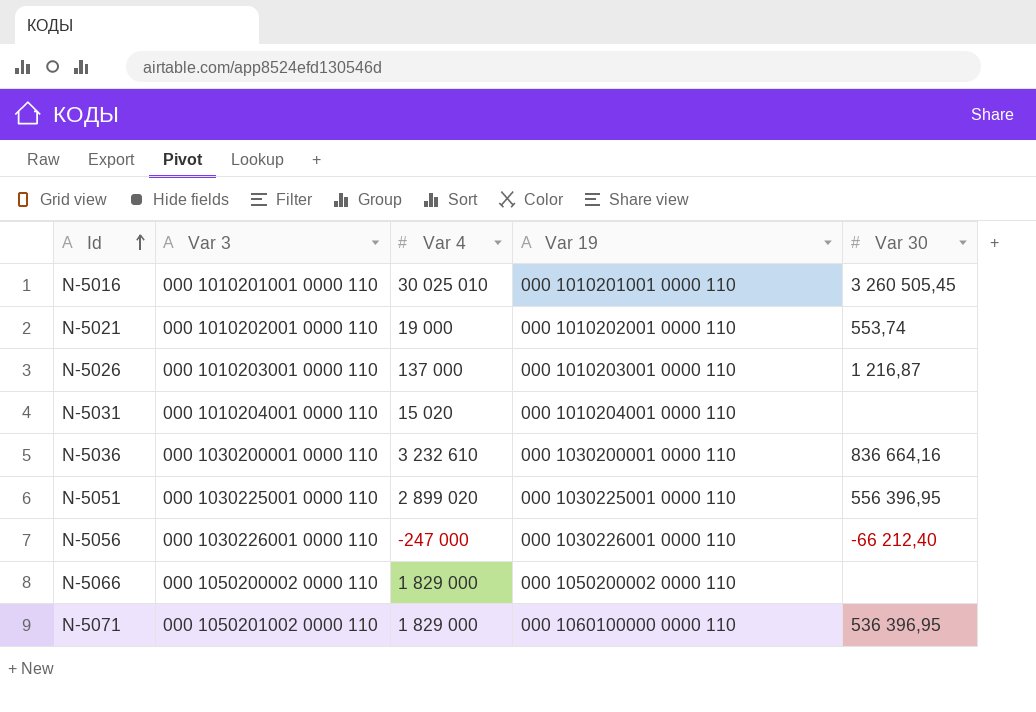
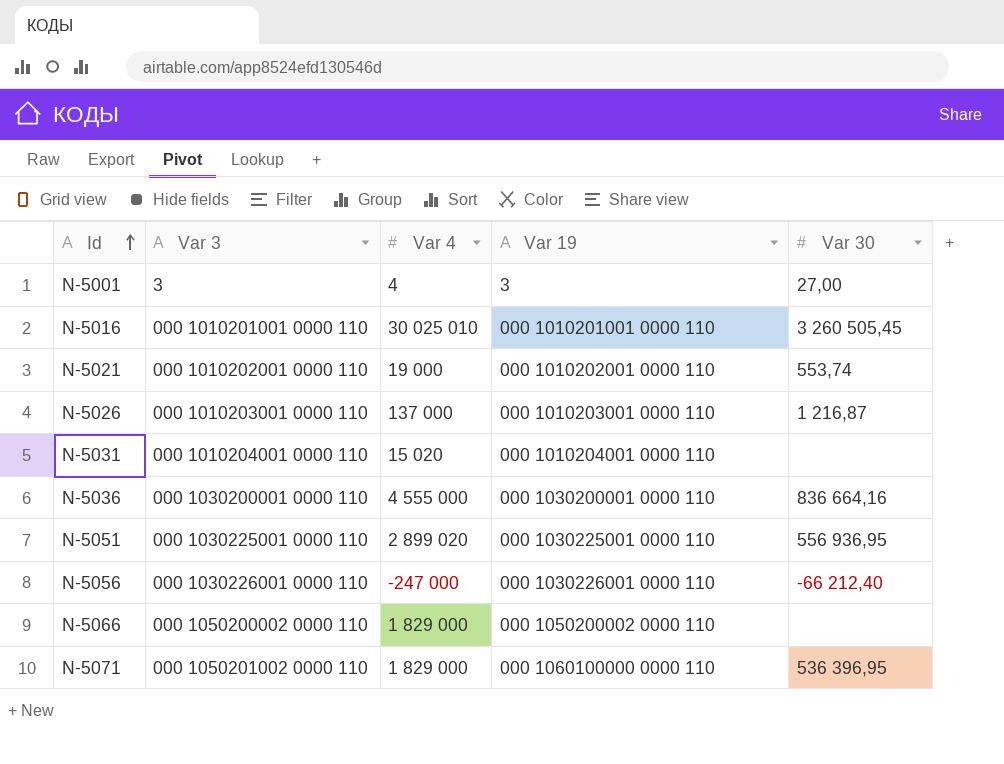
row N-5001: none -> 3 | 4 | 3 | 27,00
N-5036 | Var 4: 3 232 610 -> 4 555 000
N-5051 | Var 30: 556 396,95 -> 556 936,95

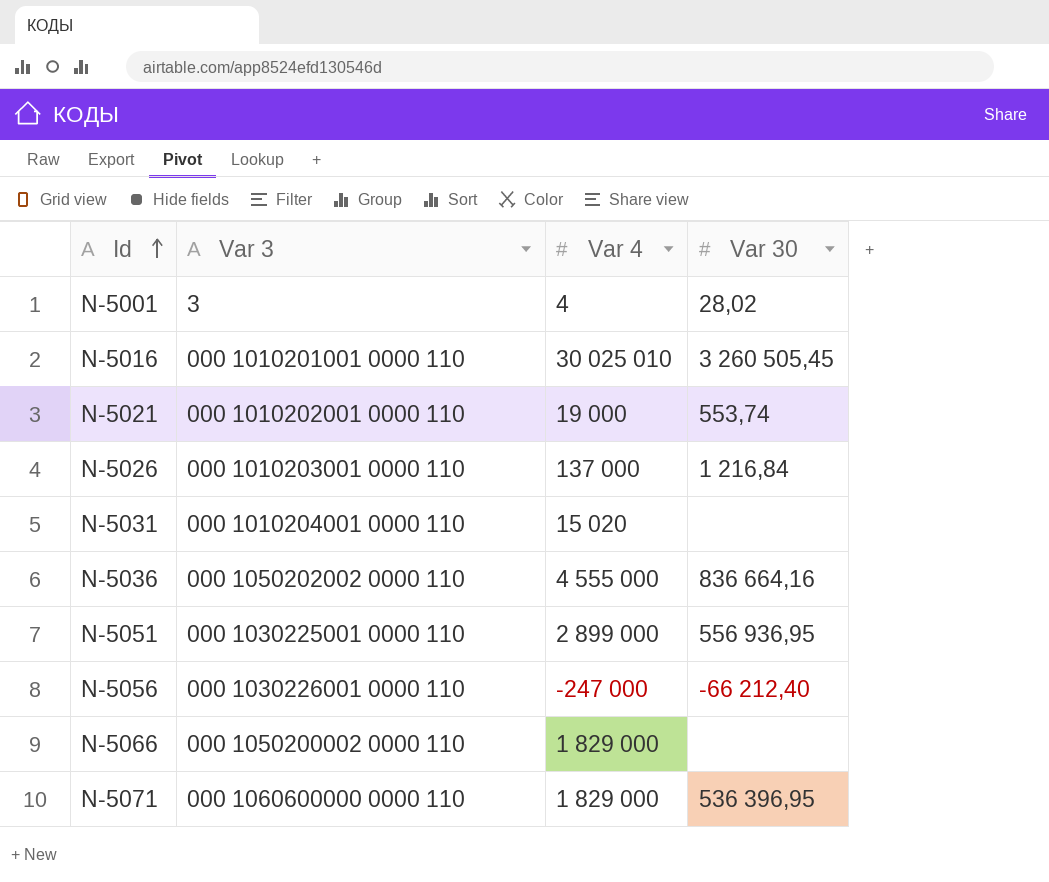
column Var 19 | position: 4 -> none
N-5001 | Var 30: 27,00 -> 28,02
N-5026 | Var 30: 1 216,87 -> 1 216,84
N-5036 | Var 3: 000 1030200001 0000 110 -> 000 1050202002 0000 110
N-5051 | Var 4: 2 899 020 -> 2 899 000
N-5071 | Var 3: 000 1050201002 0000 110 -> 000 1060600000 0000 110

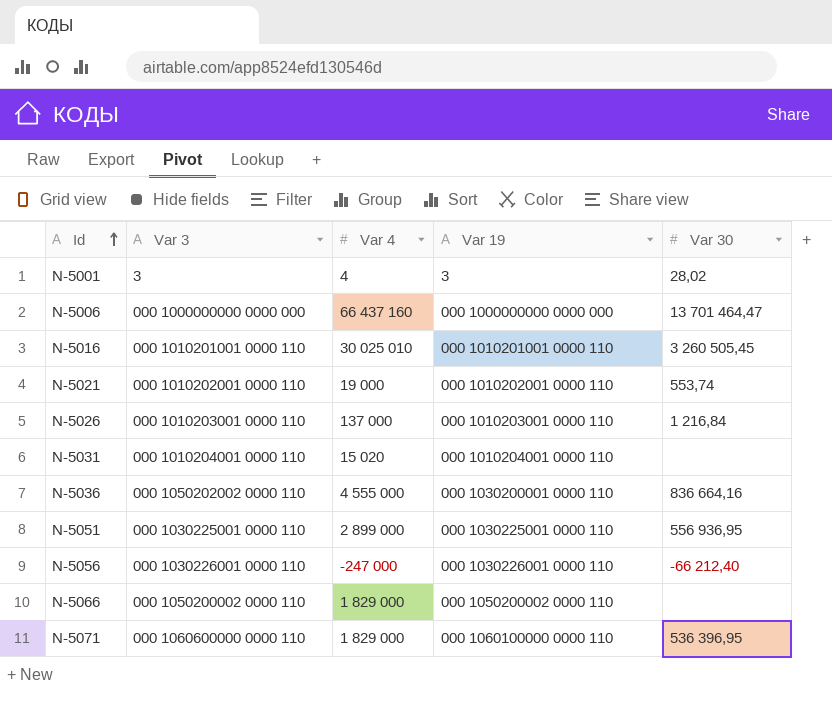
column Var 19 | position: none -> 4
row N-5006: none -> 000 1000000000 0000 000 | 66 437 160 | 000 1000000000 0000 000 | 13 701 464,47

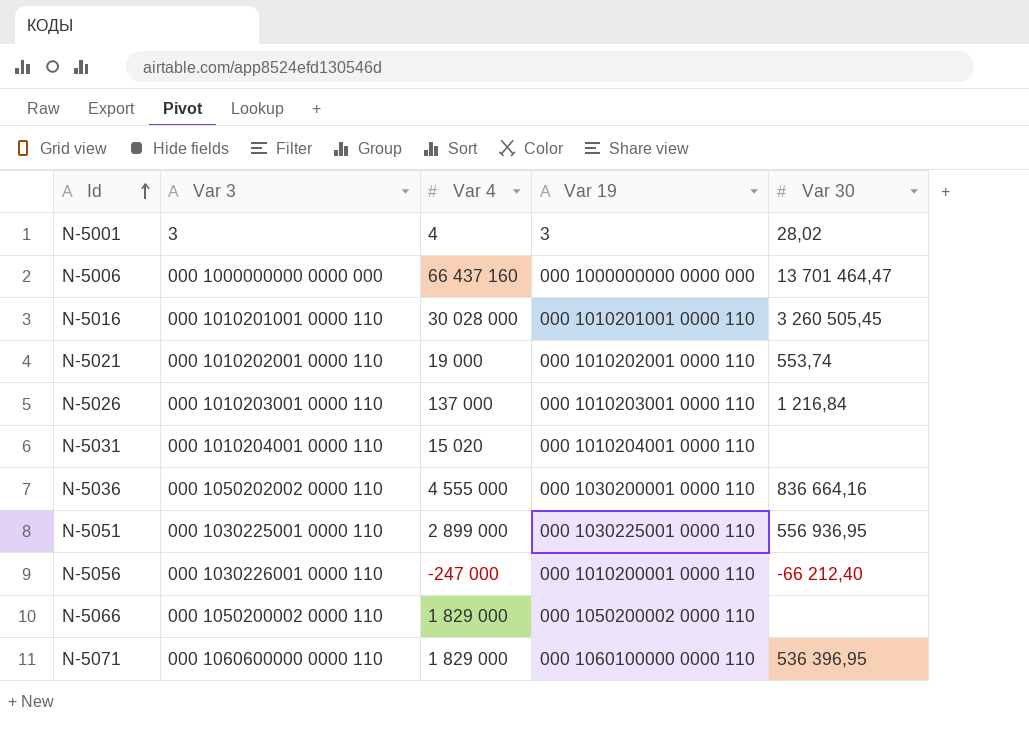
N-5016 | Var 4: 30 025 010 -> 30 028 000
N-5056 | Var 19: 000 1030226001 0000 110 -> 000 1010200001 0000 110

